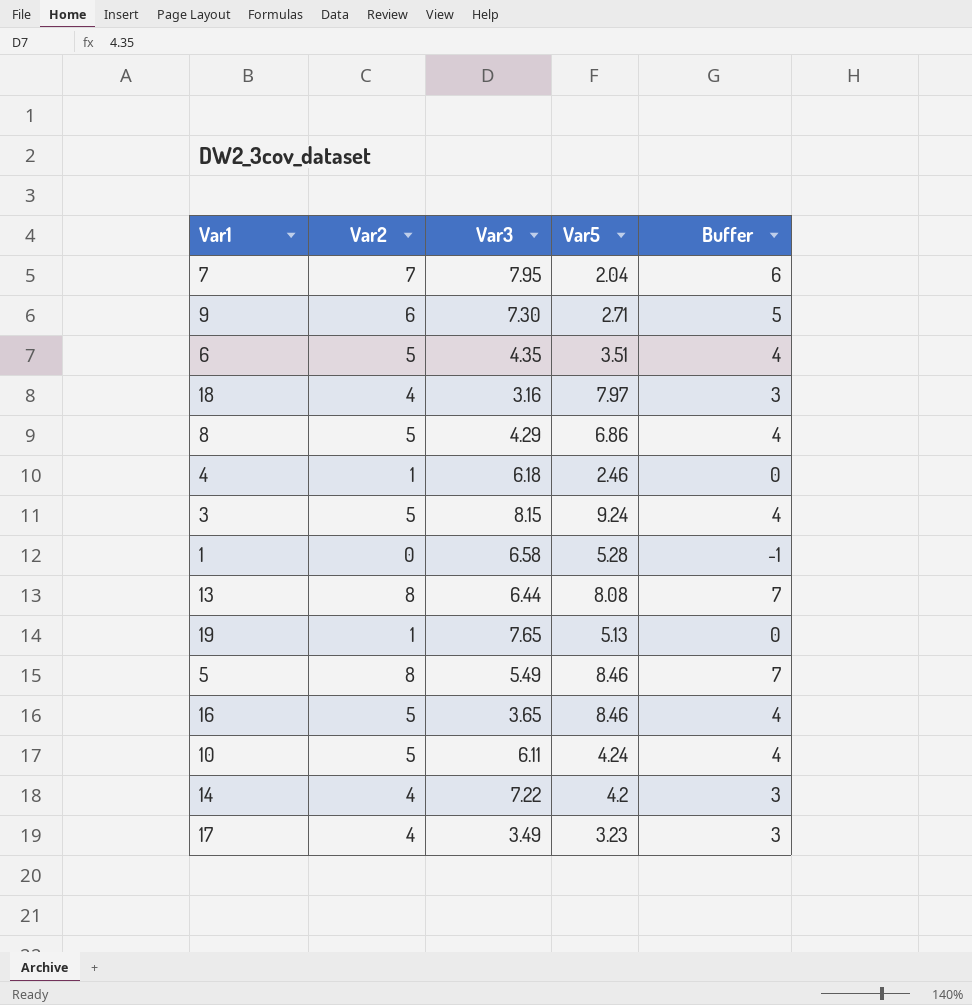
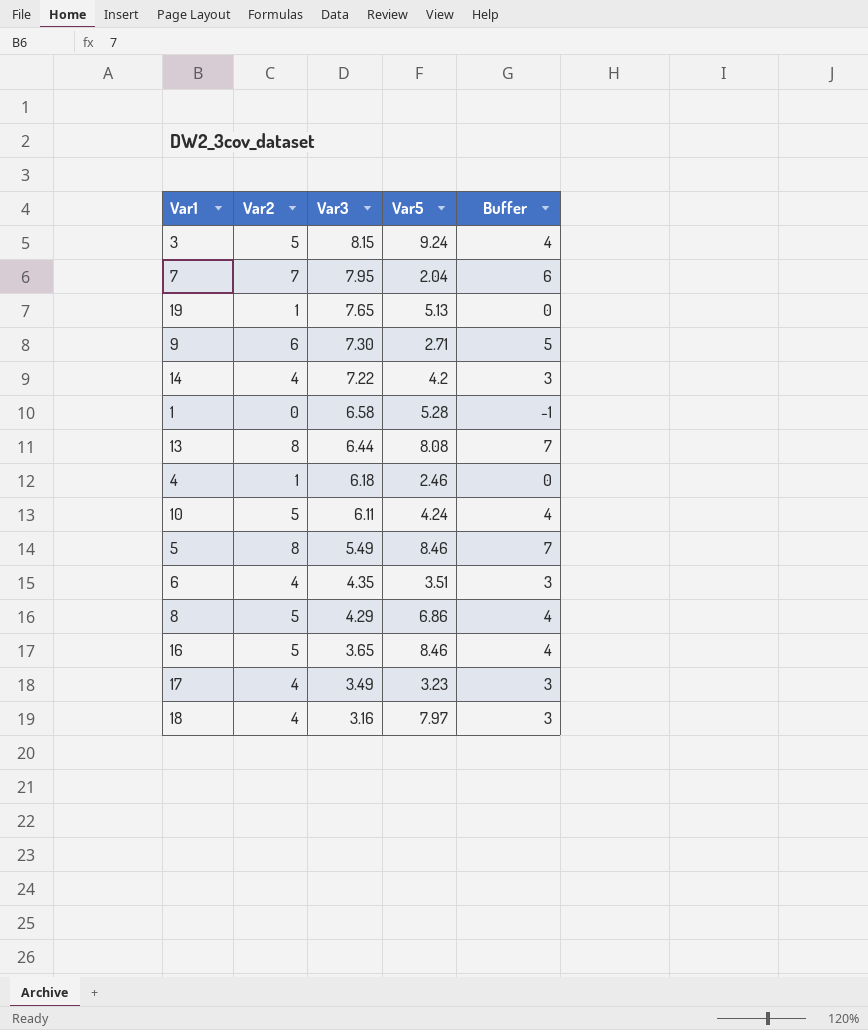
row order: none -> Var3 descending
6 | Var2: 5 -> 4
6 | Buffer: 4 -> 3

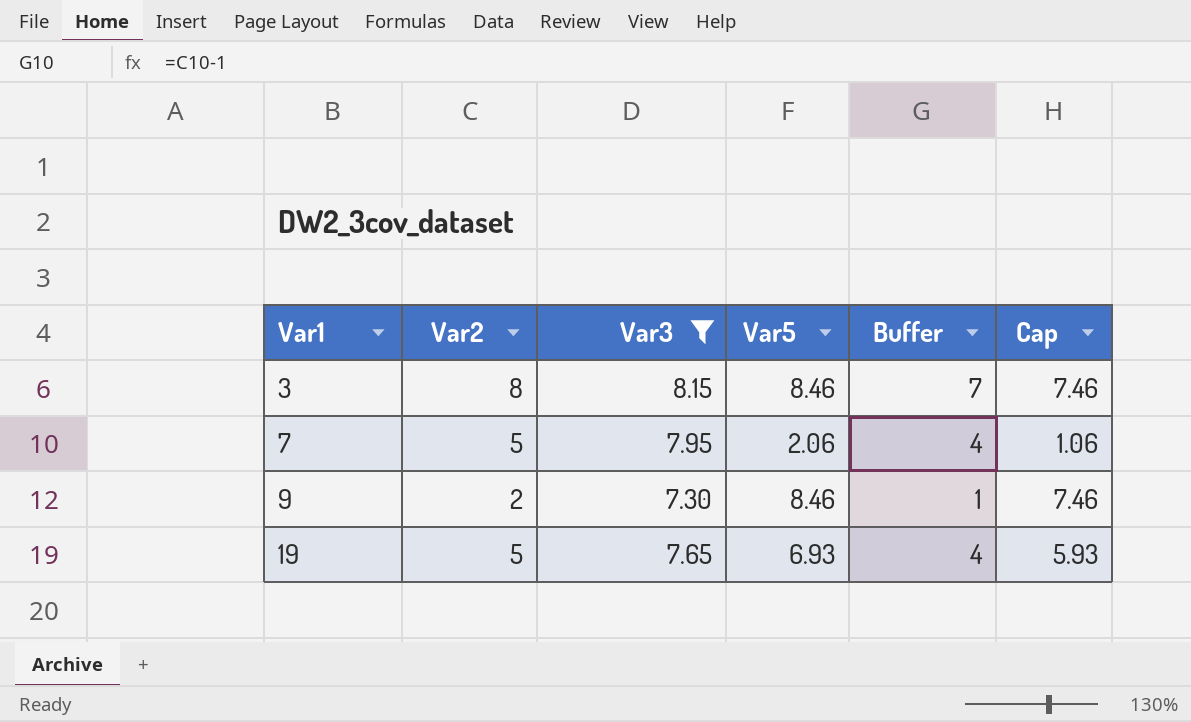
filter: none -> Var3 >= 7.30
row order: Var3 descending -> Var1 ascending
column Cap | formula: none -> [Var5] - 1
3 | Var2: 5 -> 8
3 | Var5: 9.24 -> 8.46
3 | Buffer: 4 -> 7
7 | Var2: 7 -> 5
7 | Var5: 2.04 -> 2.06
7 | Buffer: 6 -> 4
9 | Var2: 6 -> 2
9 | Var5: 2.71 -> 8.46
9 | Buffer: 5 -> 1
19 | Var2: 1 -> 5
19 | Var5: 5.13 -> 6.93
19 | Buffer: 0 -> 4

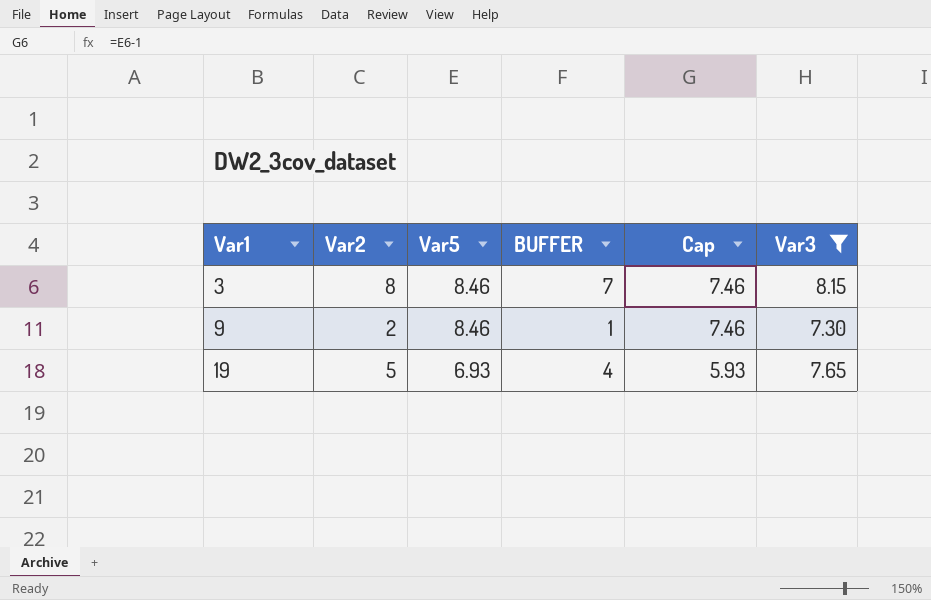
column name: Buffer -> BUFFER
column Var3 | position: 3 -> 6
row 7: 5 | 7.95 | 2.06 | 4 | 1.06 -> none

